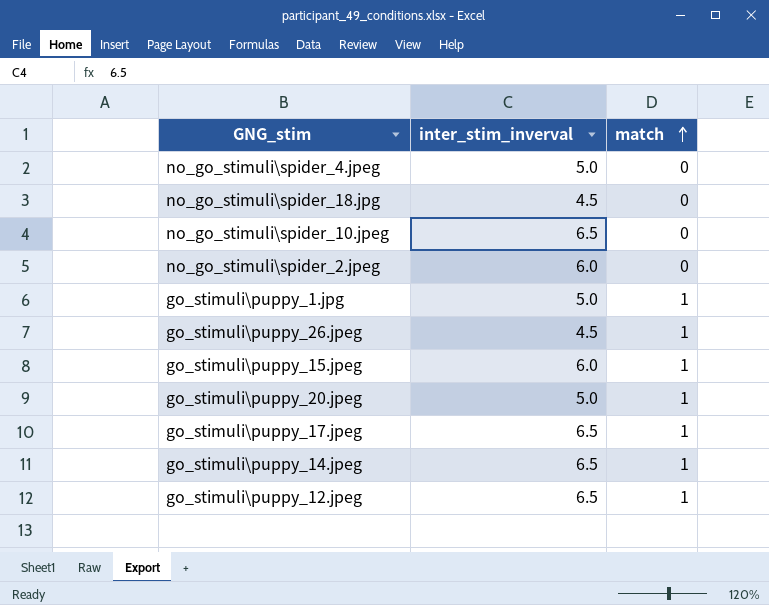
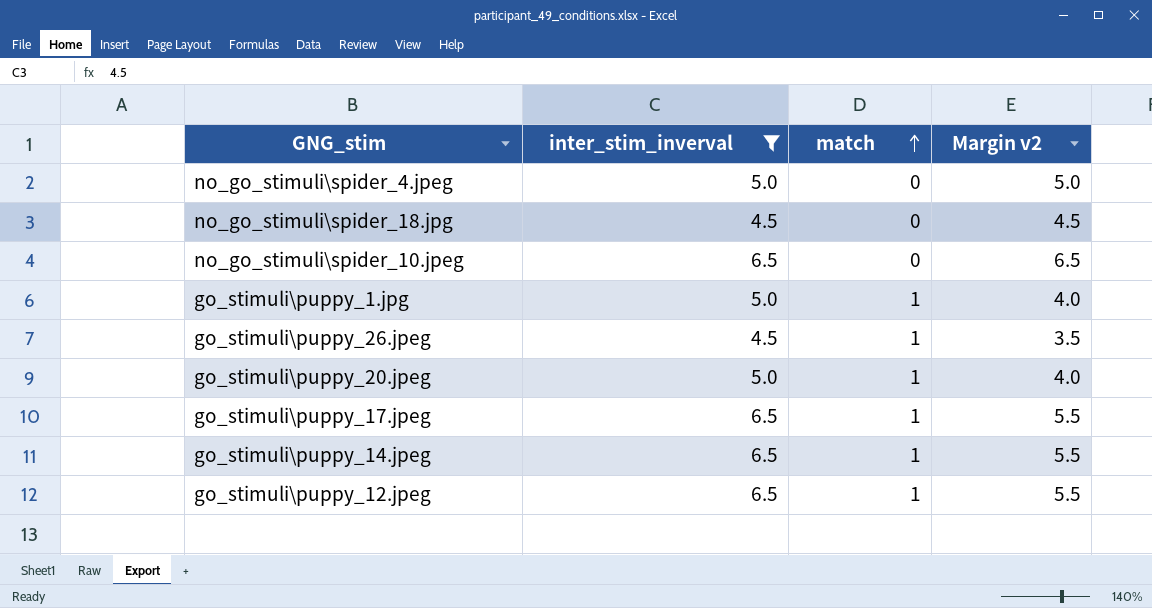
filter: none -> inter_stim_inverval != 6.0
column Margin v2 | formula: none -> [inter_stim_inverval] - [match]

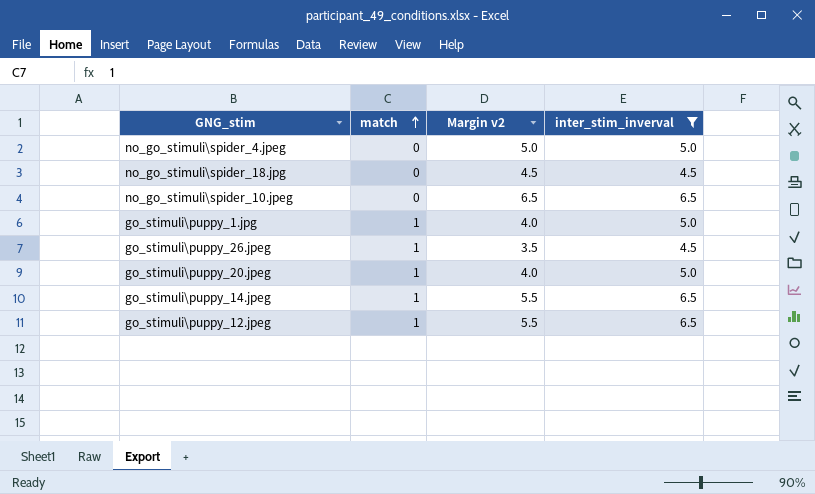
column inter_stim_inverval | position: 2 -> 4
row go_stimuli\puppy_17.jpeg: 6.5 | 1 | 5.5 -> none

